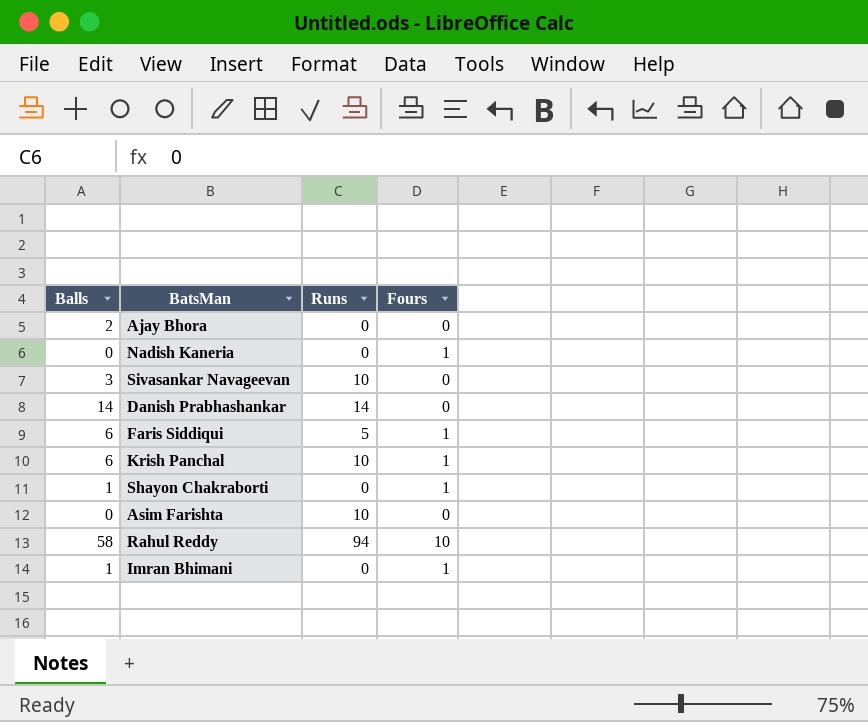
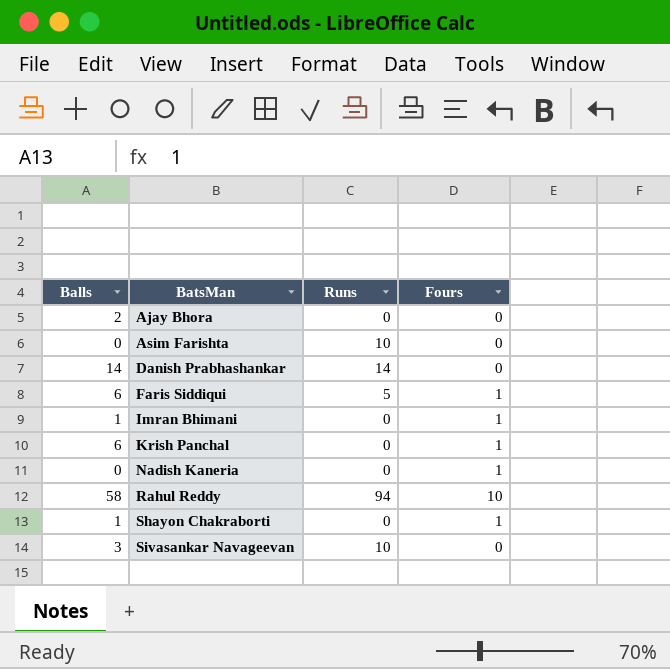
row order: none -> BatsMan ascending
Krish Panchal | Runs: 10 -> 0

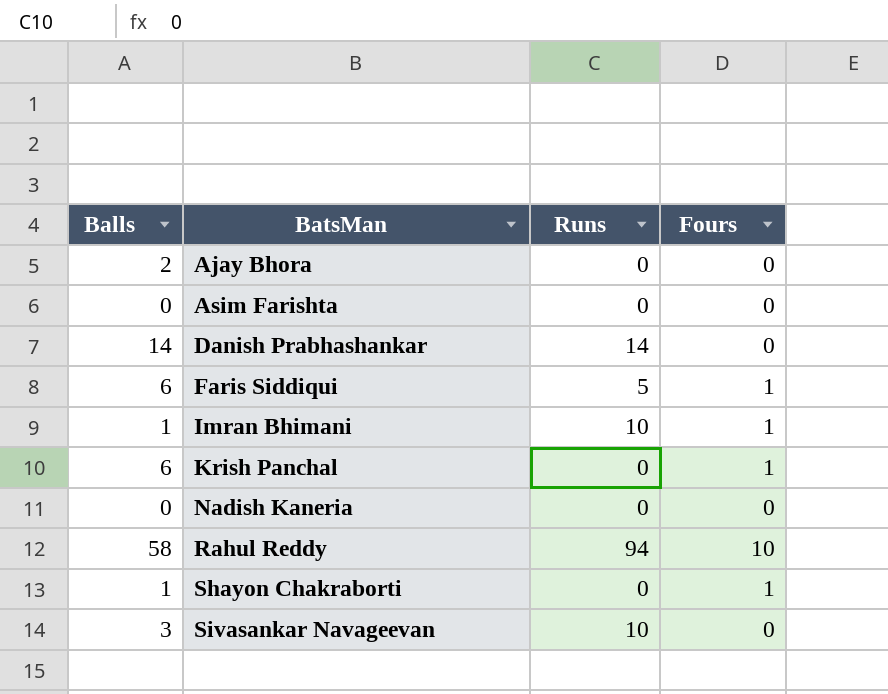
Asim Farishta | Runs: 10 -> 0
Imran Bhimani | Runs: 0 -> 10
Nadish Kaneria | Fours: 1 -> 0

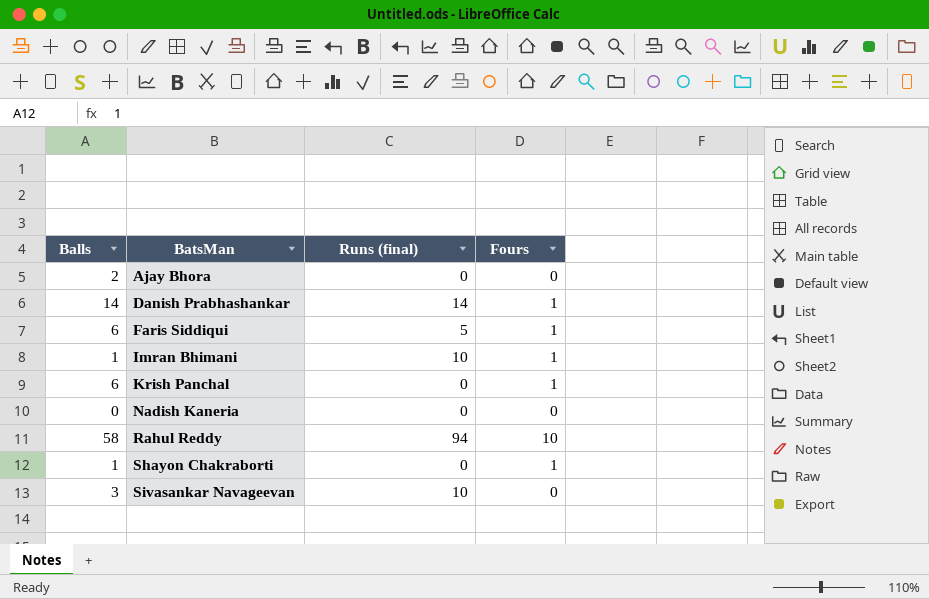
column name: Runs -> Runs (final)
row Asim Farishta: 0 | 0 | 0 -> none
Danish Prabhashankar | Fours: 0 -> 1

